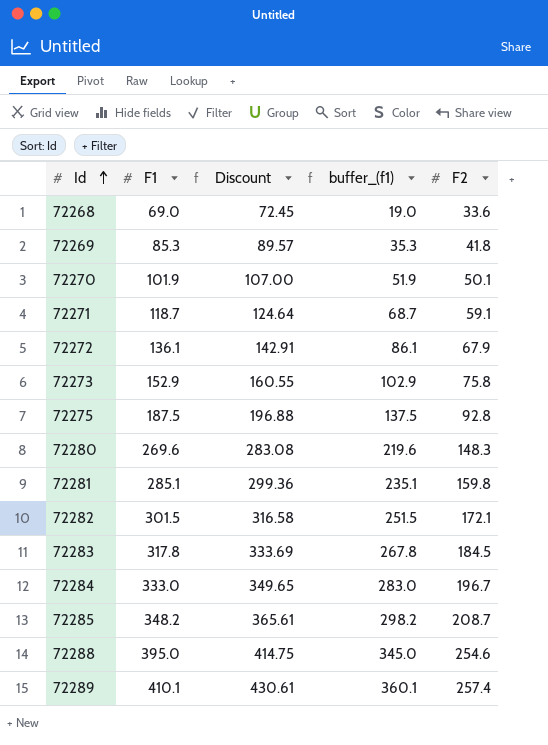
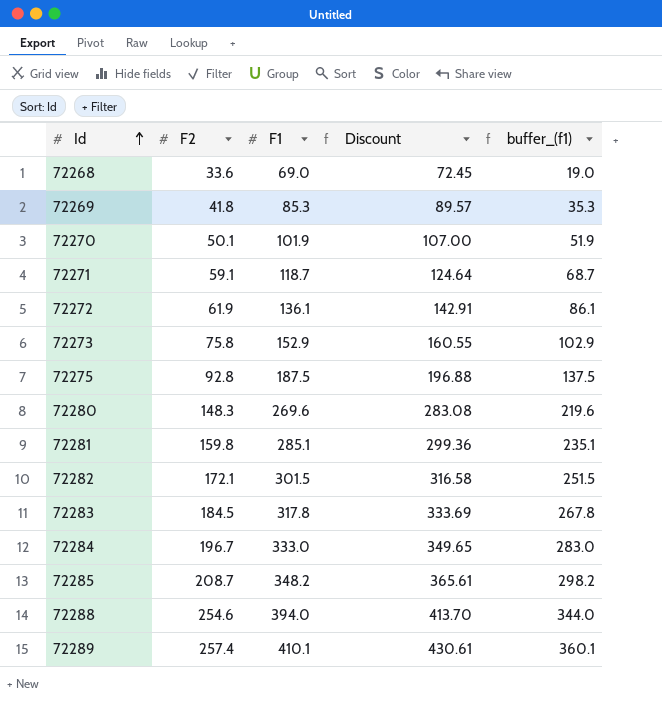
column F2 | position: 5 -> 2
72272 | F2: 67.9 -> 61.9
72288 | F1: 395.0 -> 394.0
72288 | Discount: 414.75 -> 413.70
72288 | buffer_(f1): 345.0 -> 344.0

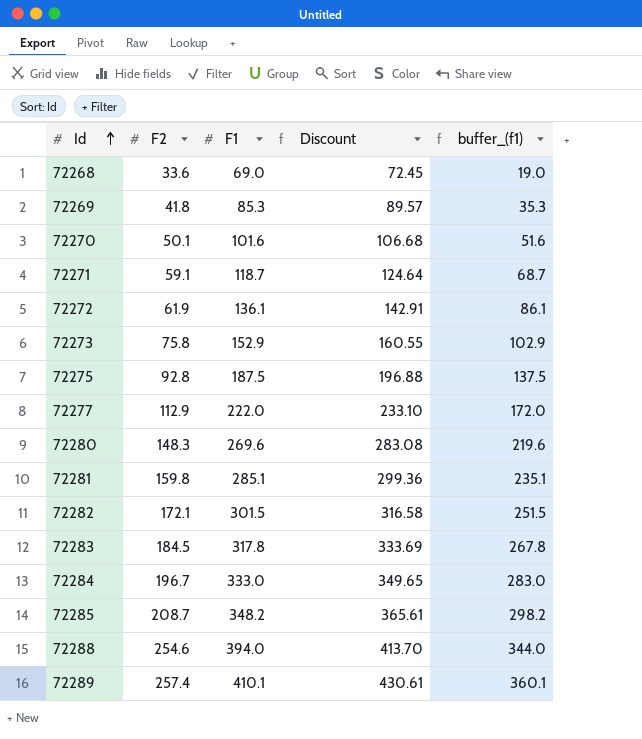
72270 | F1: 101.9 -> 101.6
72270 | Discount: 107.00 -> 106.68
72270 | buffer_(f1): 51.9 -> 51.6
row 72277: none -> 112.9 | 222.0 | 233.10 | 172.0

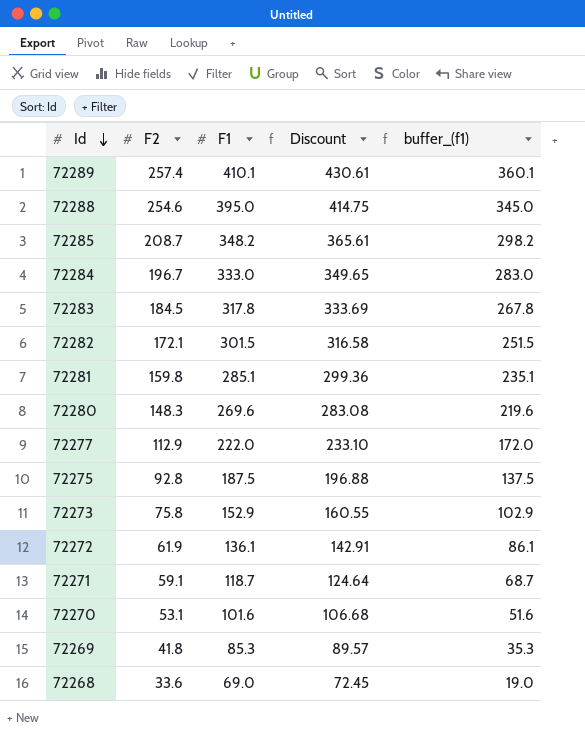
row order: Id ascending -> Id descending
72288 | F1: 394.0 -> 395.0
72288 | Discount: 413.70 -> 414.75
72288 | buffer_(f1): 344.0 -> 345.0
72270 | F2: 50.1 -> 53.1

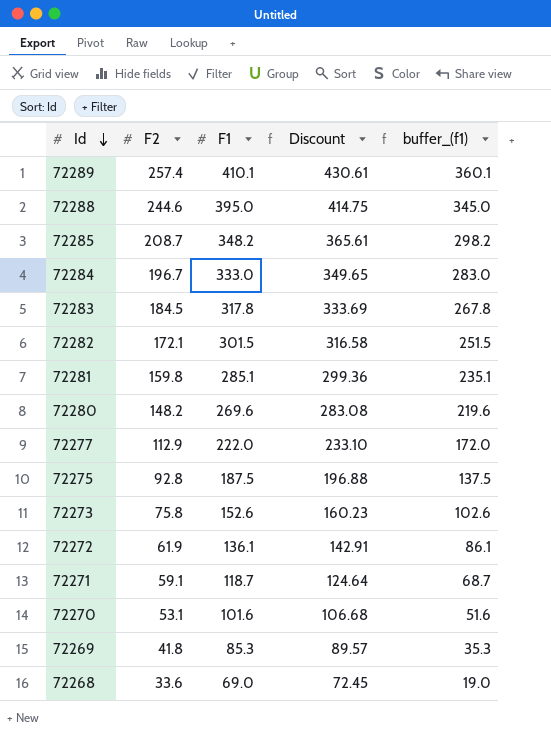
72288 | F2: 254.6 -> 244.6
72280 | F2: 148.3 -> 148.2
72273 | F1: 152.9 -> 152.6
72273 | Discount: 160.55 -> 160.23
72273 | buffer_(f1): 102.9 -> 102.6

